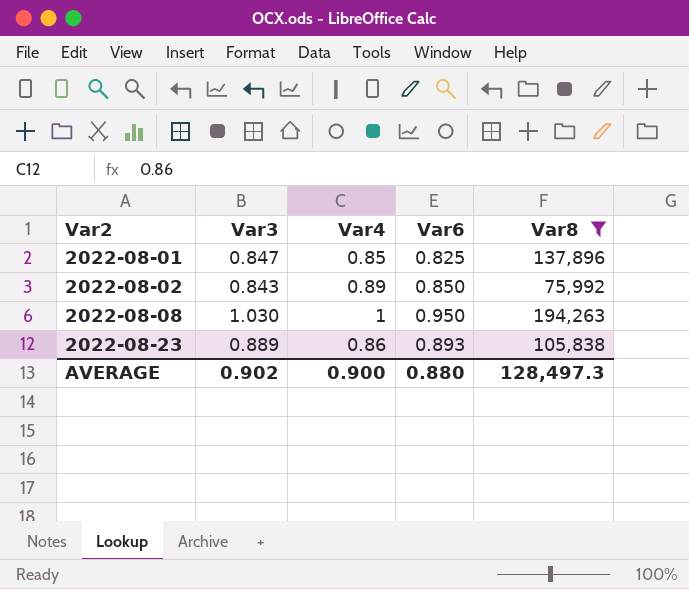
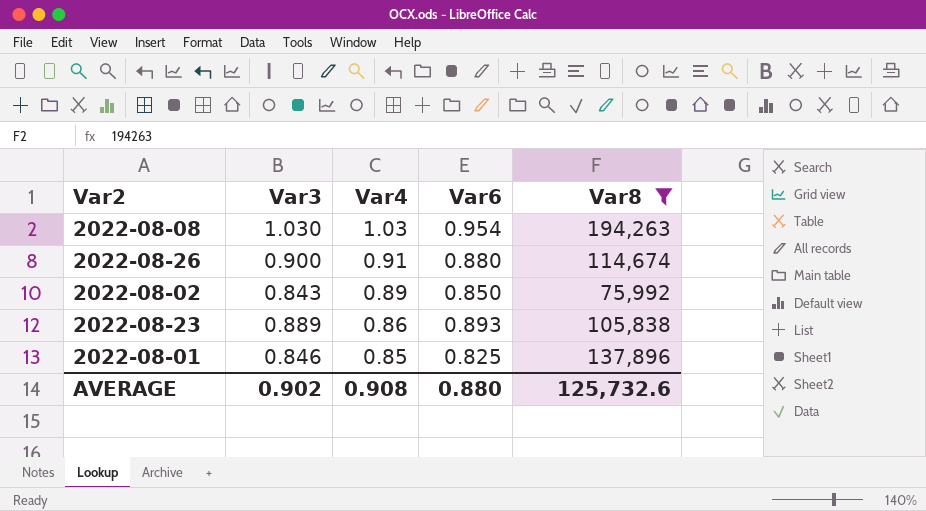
row order: Var2 ascending -> Var4 descending
2022-08-08 | Var4: 1 -> 1.03
2022-08-08 | Var6: 0.950 -> 0.954
row 2022-08-26: none -> 0.900 | 0.91 | 0.880 | 114,674
2022-08-01 | Var3: 0.847 -> 0.846
AVERAGE | Var4: 0.900 -> 0.908
AVERAGE | Var8: 128,497.3 -> 125,732.6

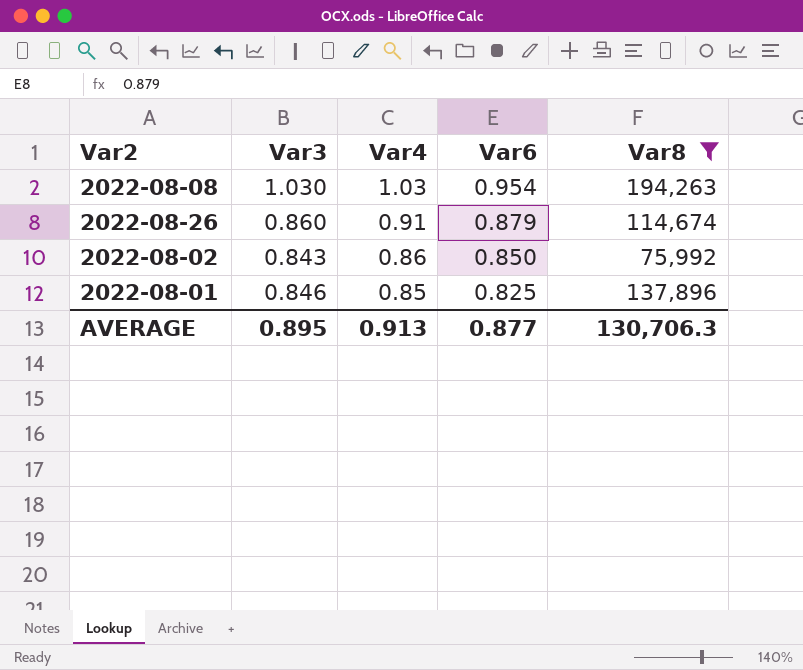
row 2022-08-23: 0.889 | 0.86 | 0.893 | 105,838 -> none
2022-08-26 | Var3: 0.900 -> 0.860
2022-08-26 | Var6: 0.880 -> 0.879
2022-08-02 | Var4: 0.89 -> 0.86
AVERAGE | Var3: 0.902 -> 0.895
AVERAGE | Var4: 0.908 -> 0.913
AVERAGE | Var6: 0.880 -> 0.877
AVERAGE | Var8: 125,732.6 -> 130,706.3

